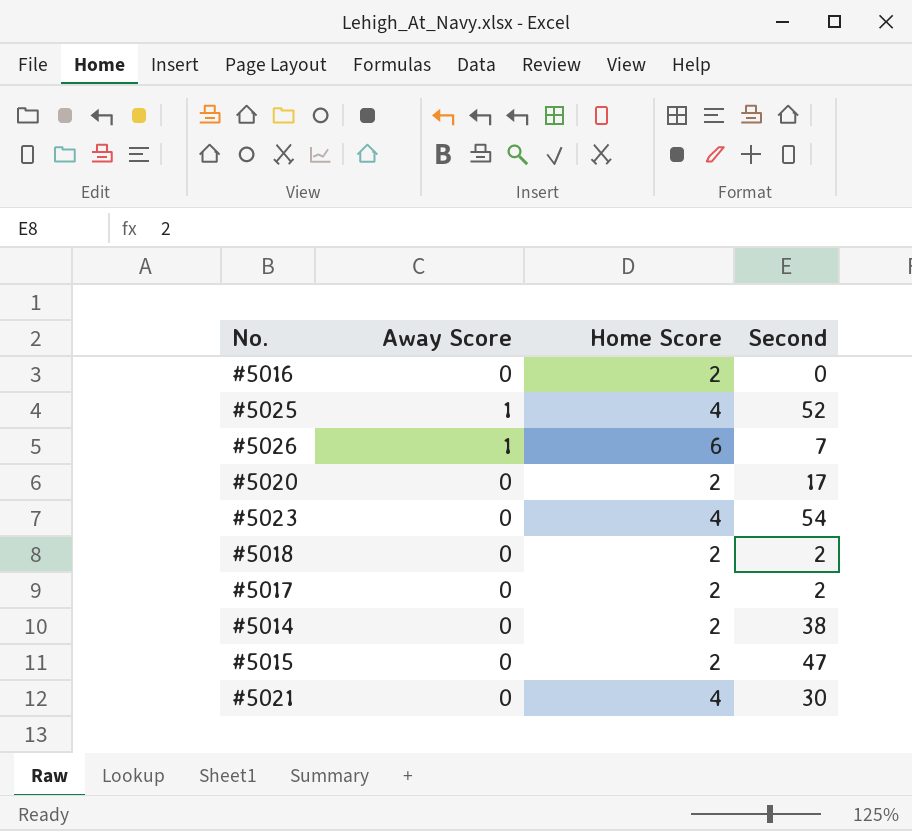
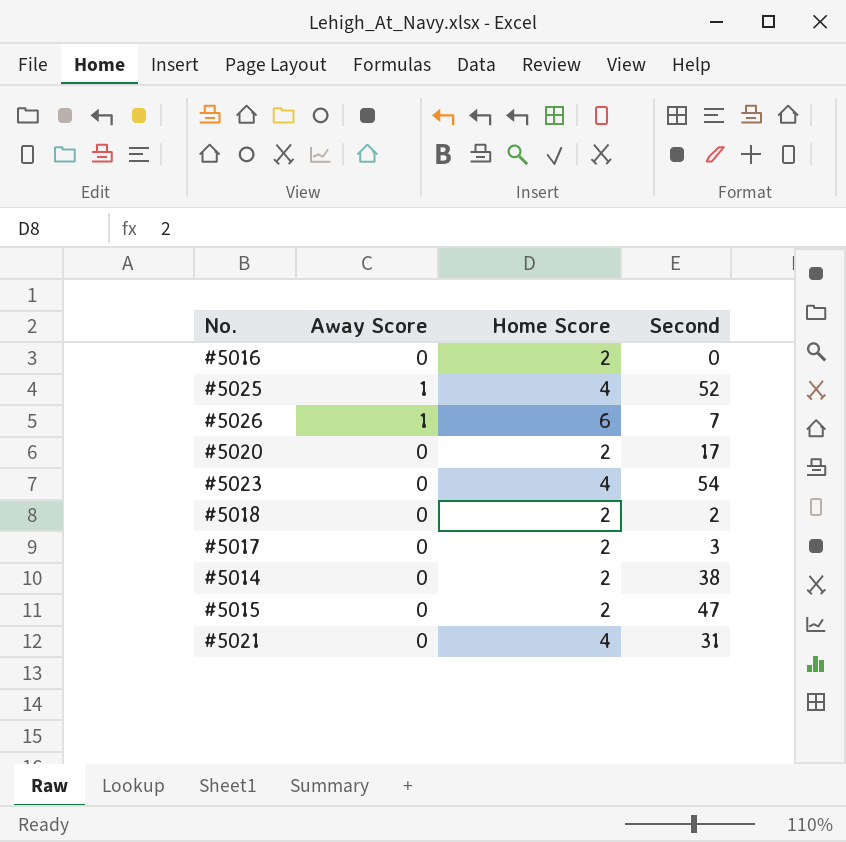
#5017 | Second: 2 -> 3
#5021 | Second: 30 -> 31

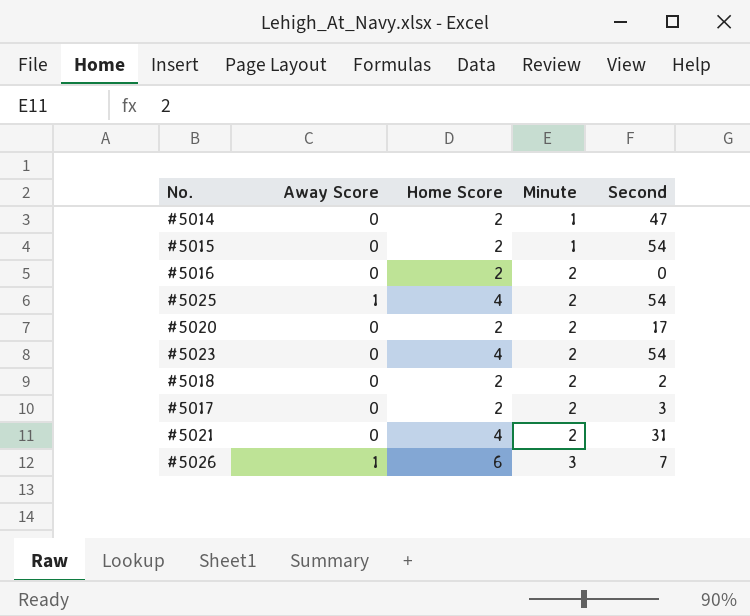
row order: none -> Minute ascending
column Minute | position: none -> 4
#5014 | Second: 38 -> 47
#5015 | Second: 47 -> 54
#5025 | Second: 52 -> 54

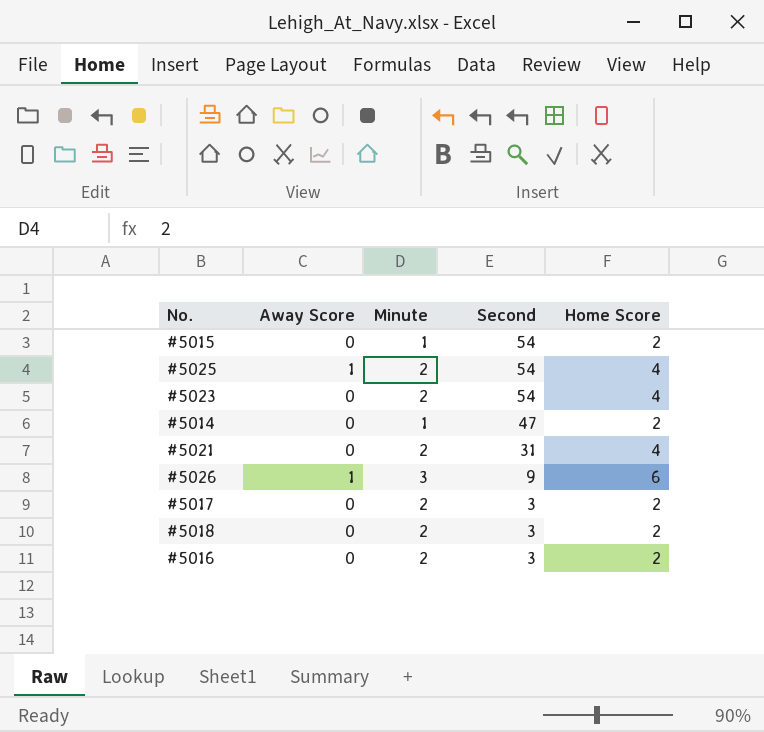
row order: Minute ascending -> Second descending
column Home Score | position: 3 -> 5
row #5020: 0 | 2 | 2 | 17 -> none
#5026 | Second: 7 -> 9
#5018 | Second: 2 -> 3
#5016 | Second: 0 -> 3

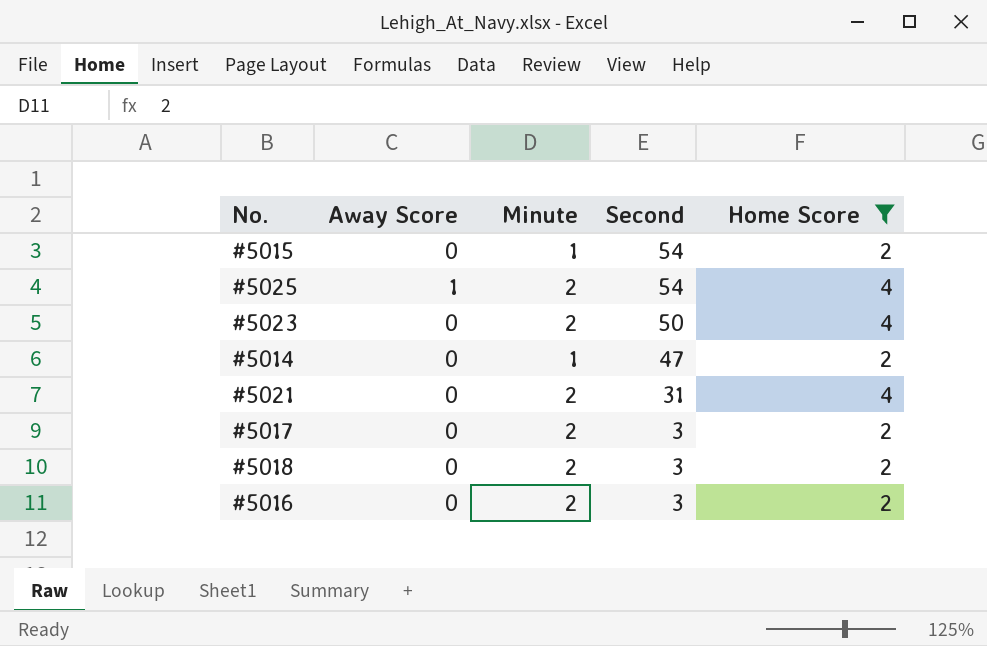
filter: none -> Home Score != 6
#5023 | Second: 54 -> 50

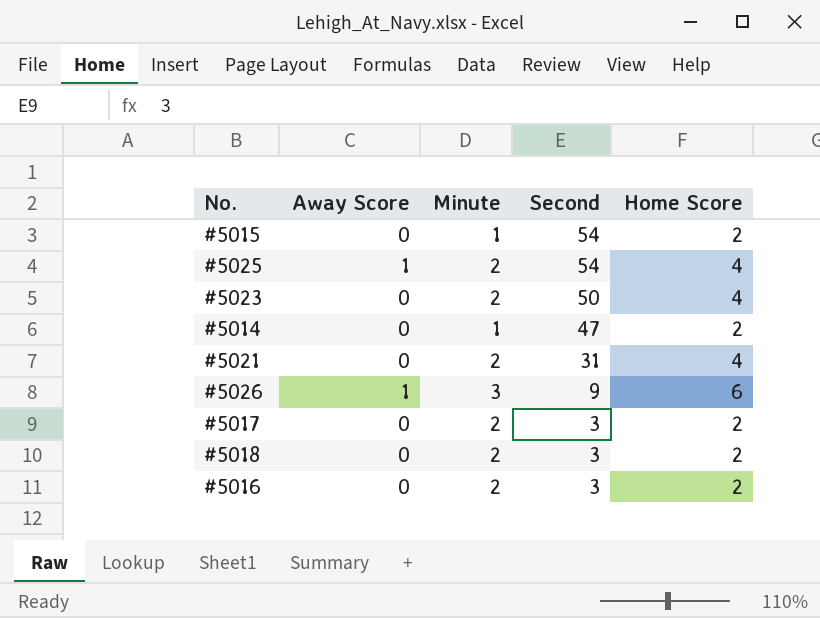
filter: Home Score != 6 -> none

